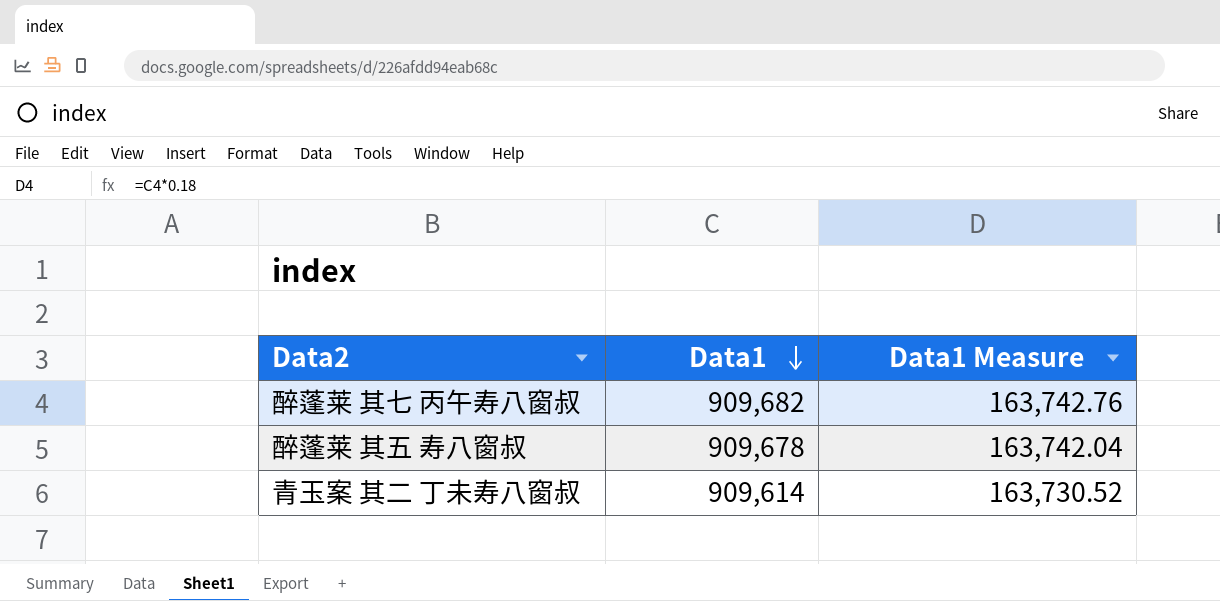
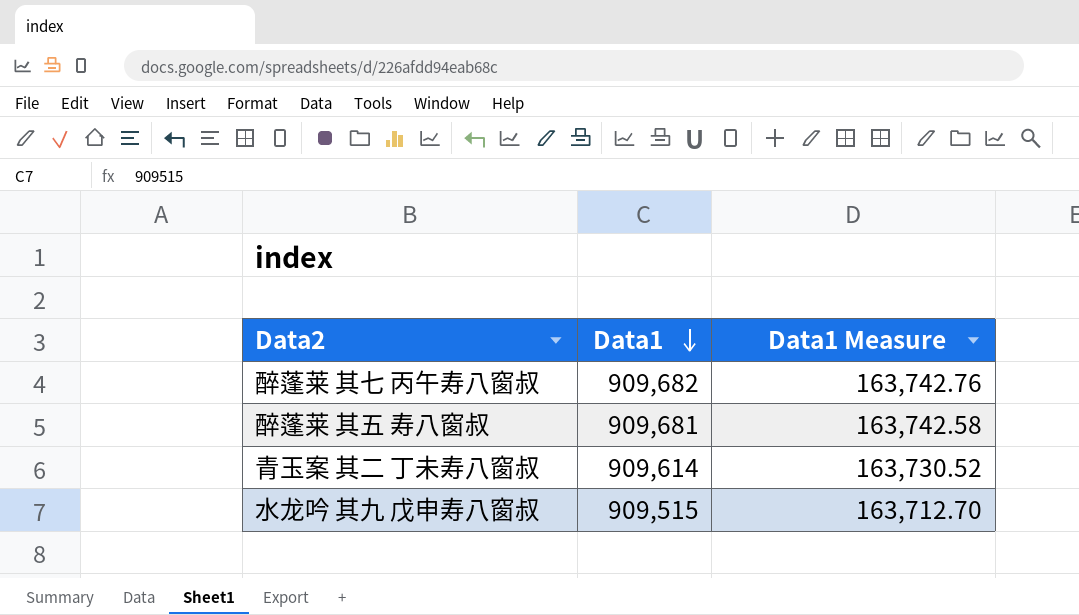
醉蓬莱 其五 寿八窗叔 | Data1: 909,678 -> 909,681
醉蓬莱 其五 寿八窗叔 | Data1 Measure: 163,742.04 -> 163,742.58
row 水龙吟 其九 戊申寿八窗叔: none -> 909,515 | 163,712.70

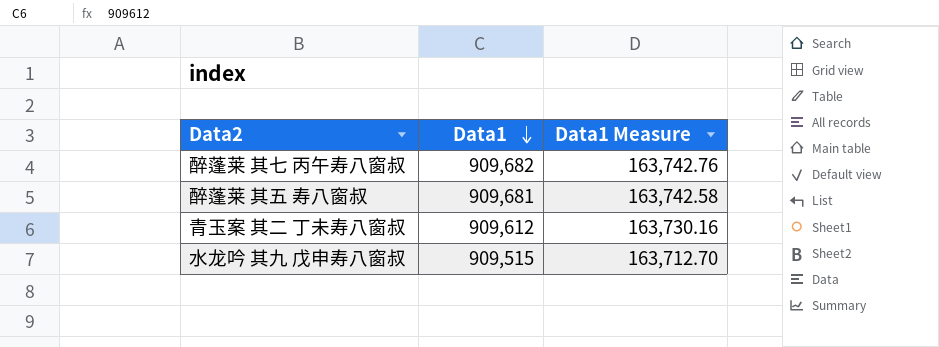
青玉案 其二 丁未寿八窗叔 | Data1: 909,614 -> 909,612
青玉案 其二 丁未寿八窗叔 | Data1 Measure: 163,730.52 -> 163,730.16

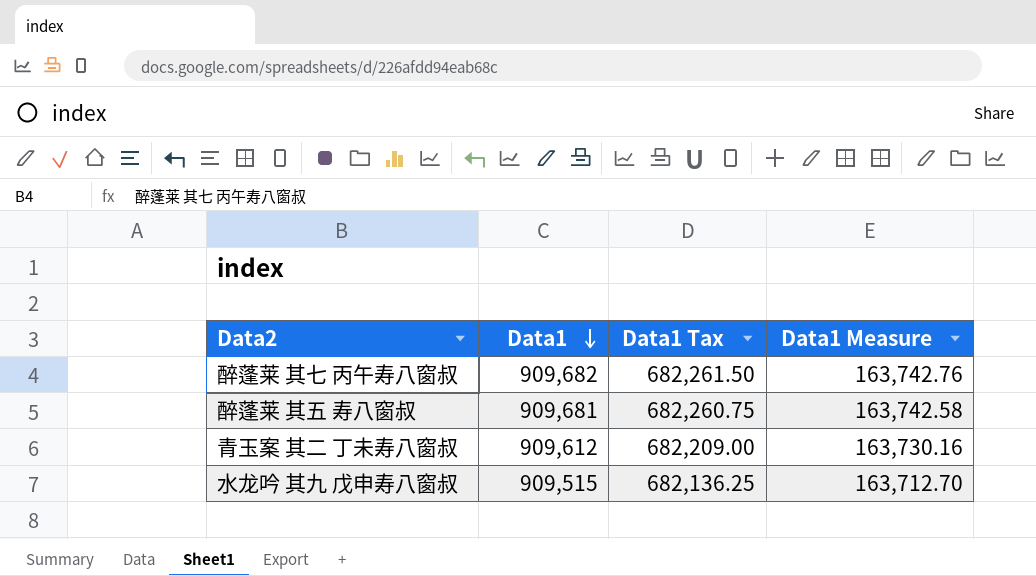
column Data1 Tax | formula: none -> [Data1] * 0.75

